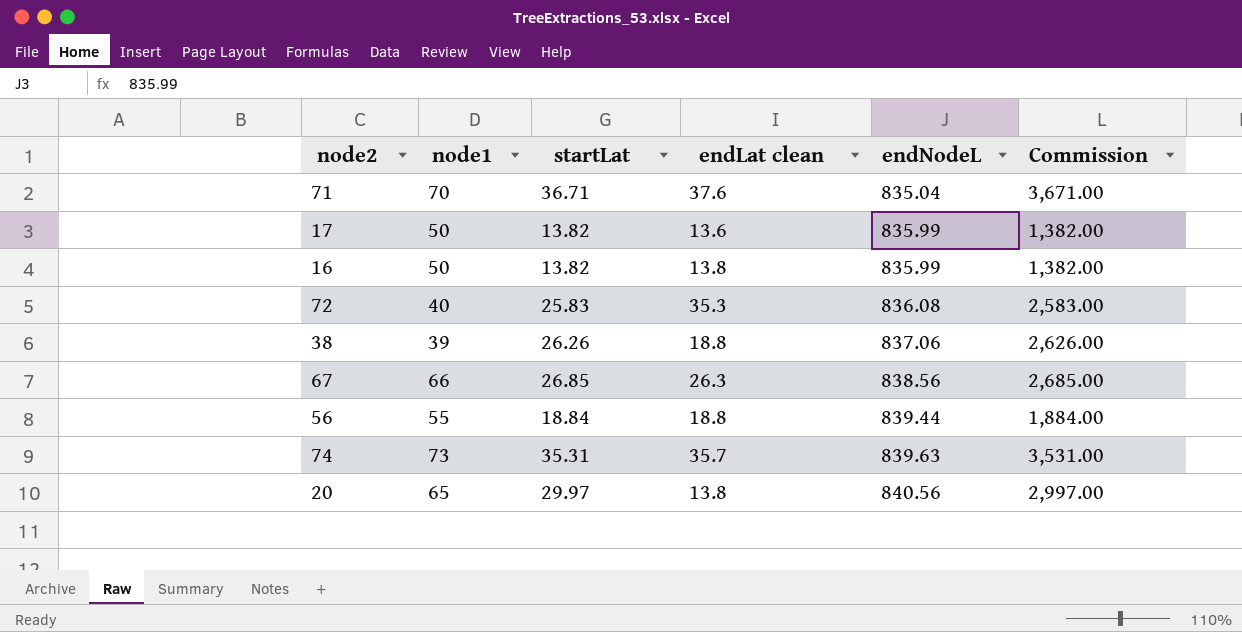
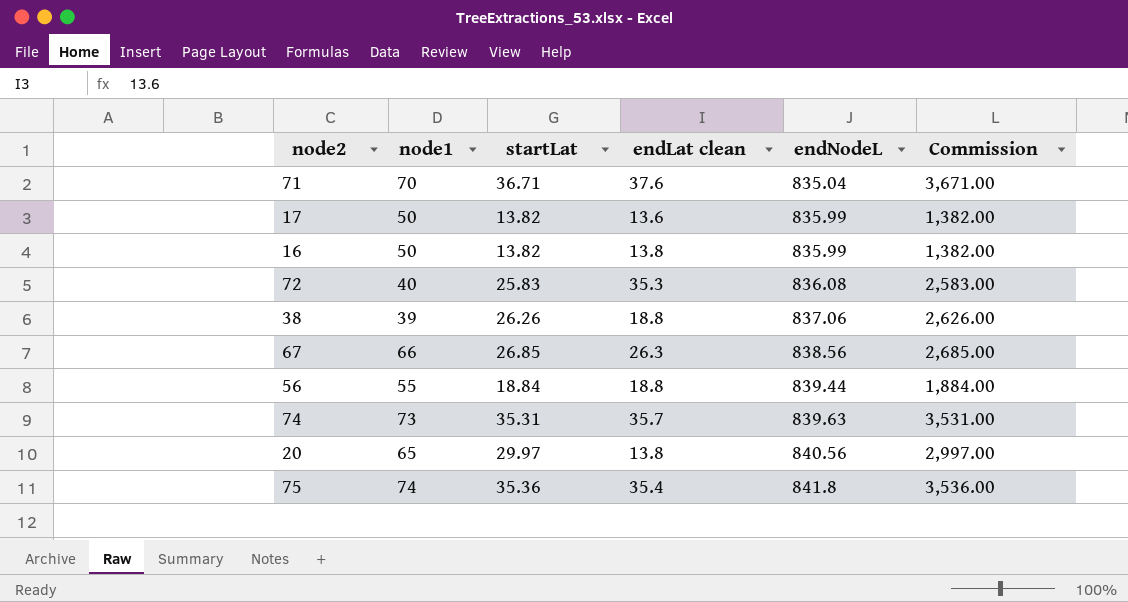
row 75: none -> 74 | 35.36 | 35.4 | 841.8 | 3,536.00

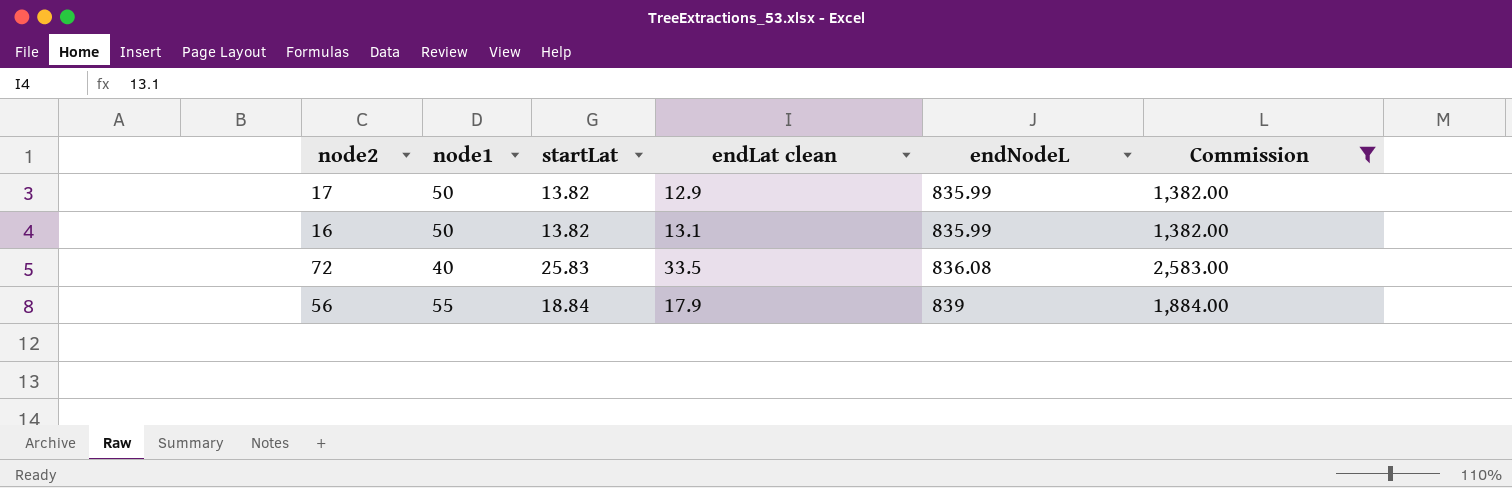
filter: none -> Commission <= 2,583.00
17 | endLat clean: 13.6 -> 12.9
16 | endLat clean: 13.8 -> 13.1
72 | endLat clean: 35.3 -> 33.5
56 | endLat clean: 18.8 -> 17.9
56 | endNodeL: 839.44 -> 839

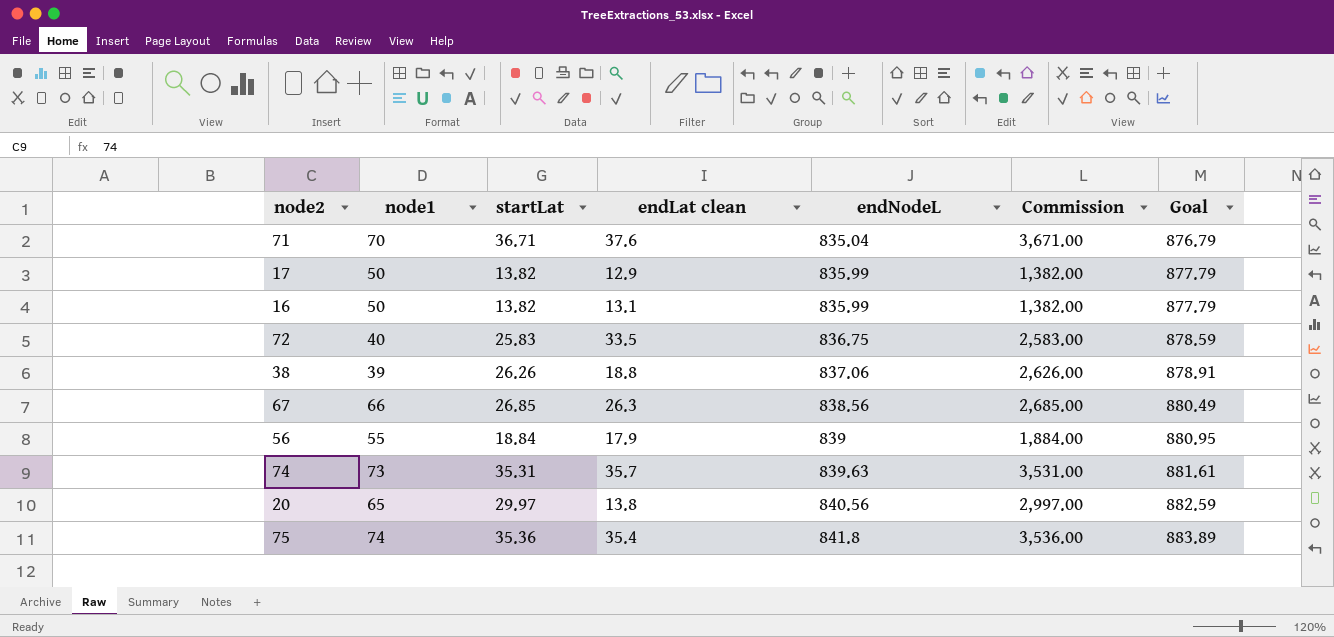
filter: Commission <= 2,583.00 -> none
column Goal | formula: none -> [endNodeL] * 1.05
72 | endNodeL: 836.08 -> 836.75

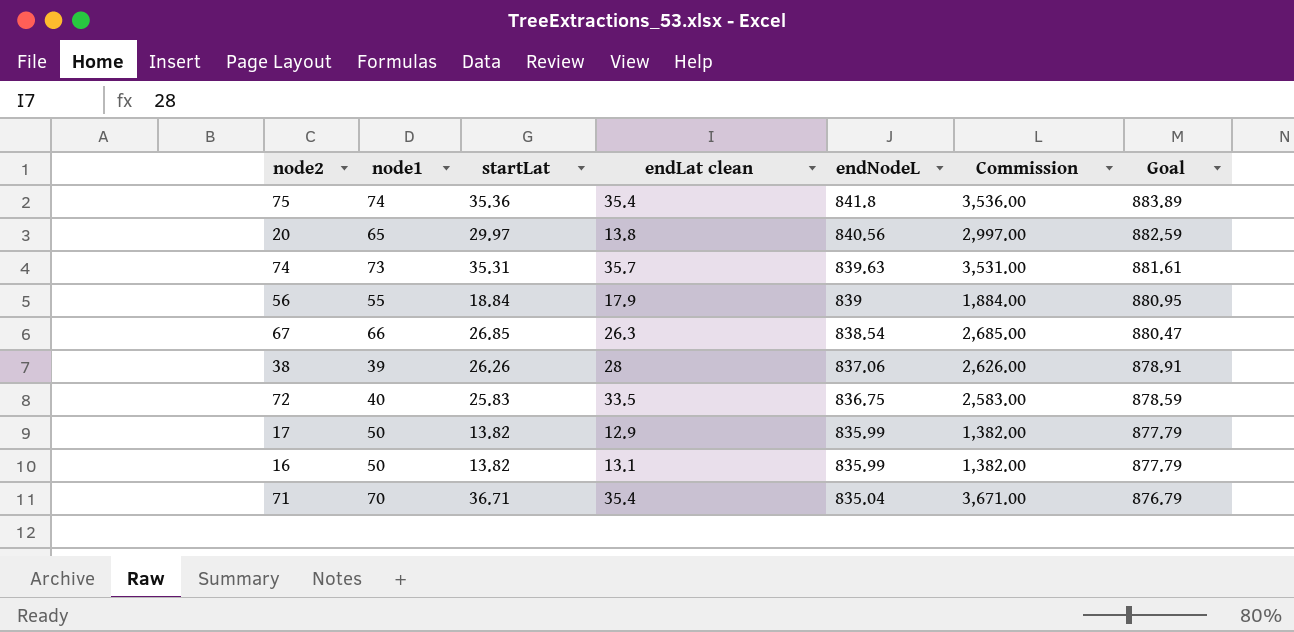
row order: endNodeL ascending -> endNodeL descending
67 | endNodeL: 838.56 -> 838.54
67 | Goal: 880.49 -> 880.47
38 | endLat clean: 18.8 -> 28
71 | endLat clean: 37.6 -> 35.4

